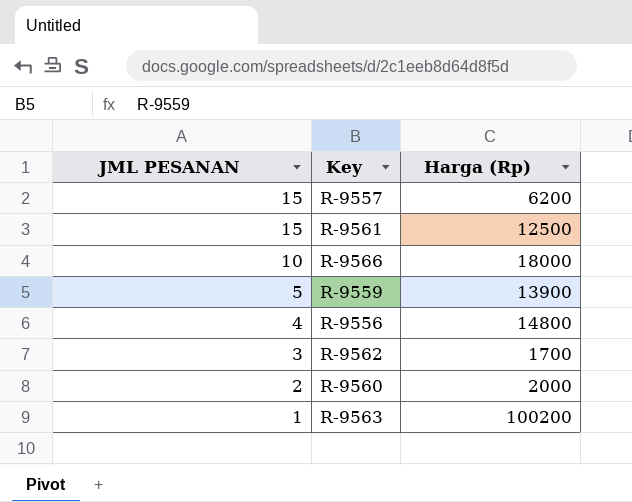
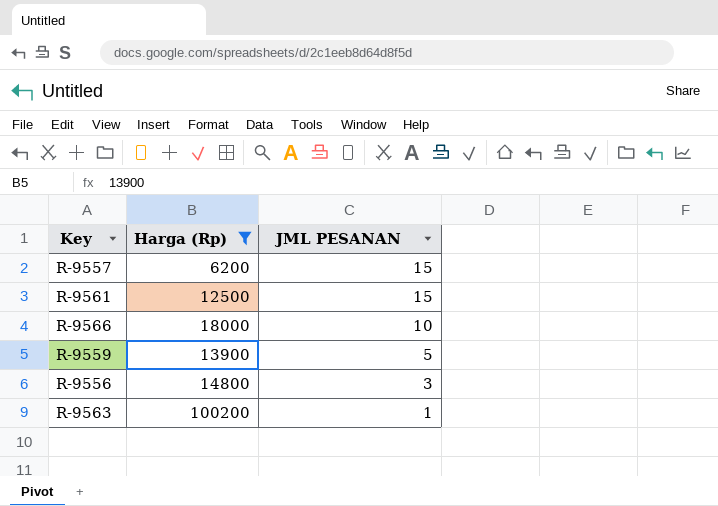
filter: none -> Harga (Rp) >= 6200
column JML PESANAN | position: 1 -> 3
R-9556 | JML PESANAN: 4 -> 3

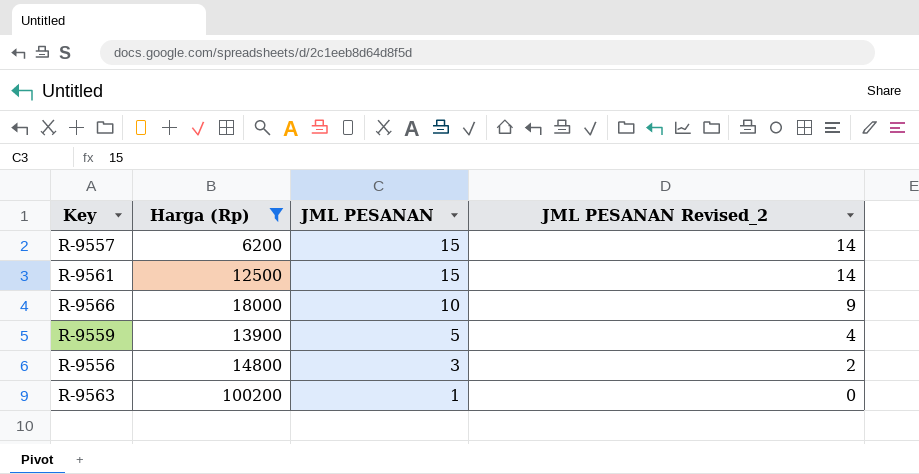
column JML PESANAN Revised_2 | formula: none -> [JML PESANAN] - 1

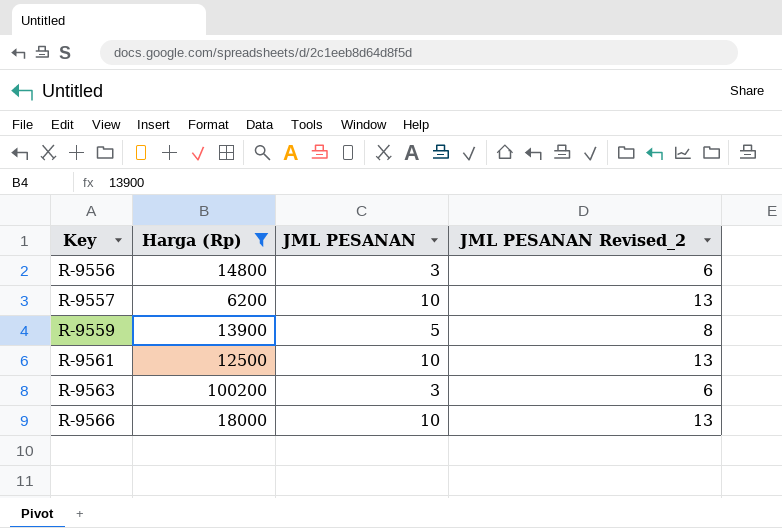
row order: JML PESANAN descending -> Key ascending
column JML PESANAN Revised_2 | formula: [JML PESANAN] - 1 -> [JML PESANAN] + 3
R-9557 | JML PESANAN: 15 -> 10
R-9561 | JML PESANAN: 15 -> 10
R-9563 | JML PESANAN: 1 -> 3

